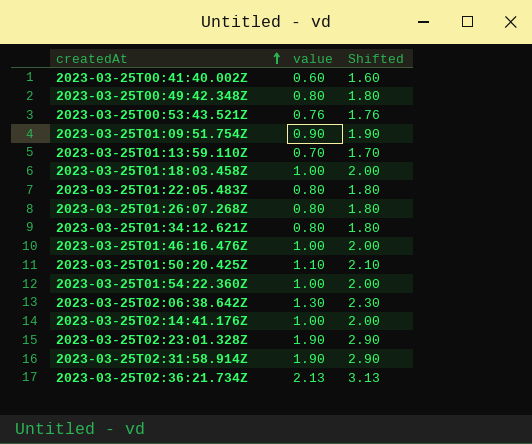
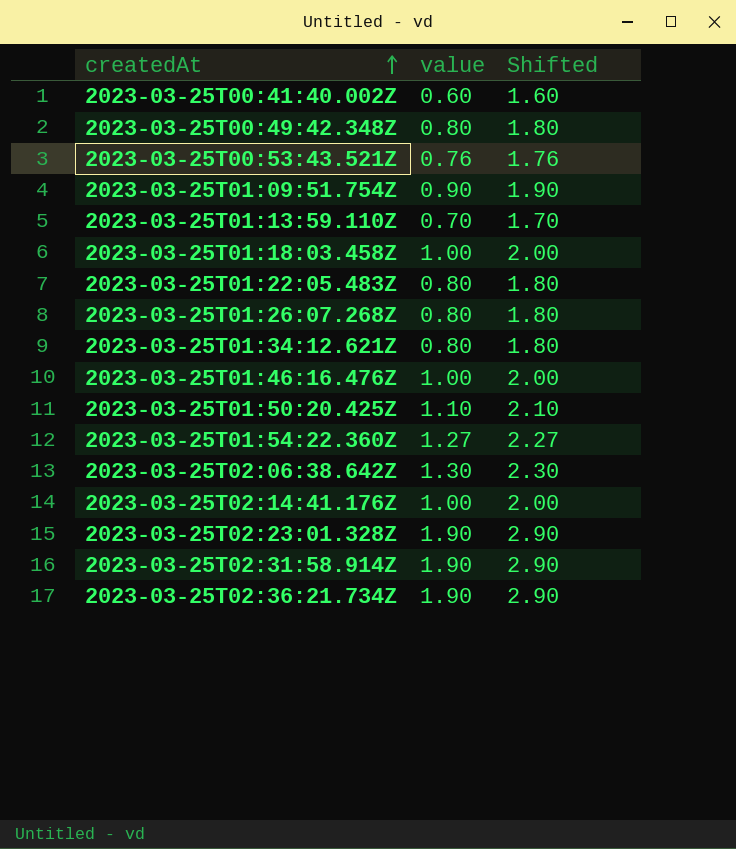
2023-03-25T01:54:22.360Z | value: 1.00 -> 1.27
2023-03-25T01:54:22.360Z | Shifted: 2.00 -> 2.27
2023-03-25T02:36:21.734Z | value: 2.13 -> 1.90
2023-03-25T02:36:21.734Z | Shifted: 3.13 -> 2.90

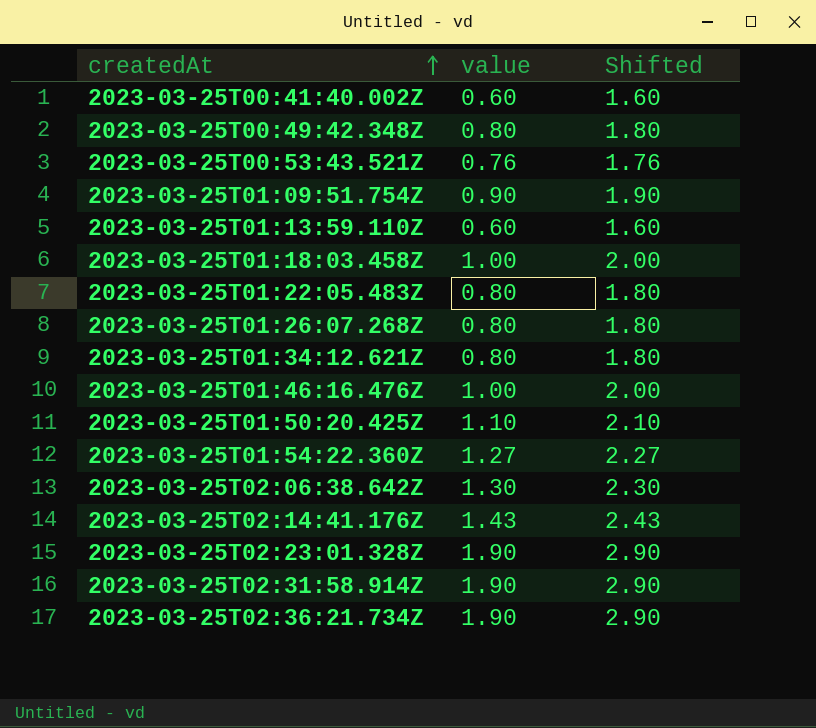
2023-03-25T01:13:59.110Z | value: 0.70 -> 0.60
2023-03-25T01:13:59.110Z | Shifted: 1.70 -> 1.60
2023-03-25T02:14:41.176Z | value: 1.00 -> 1.43
2023-03-25T02:14:41.176Z | Shifted: 2.00 -> 2.43

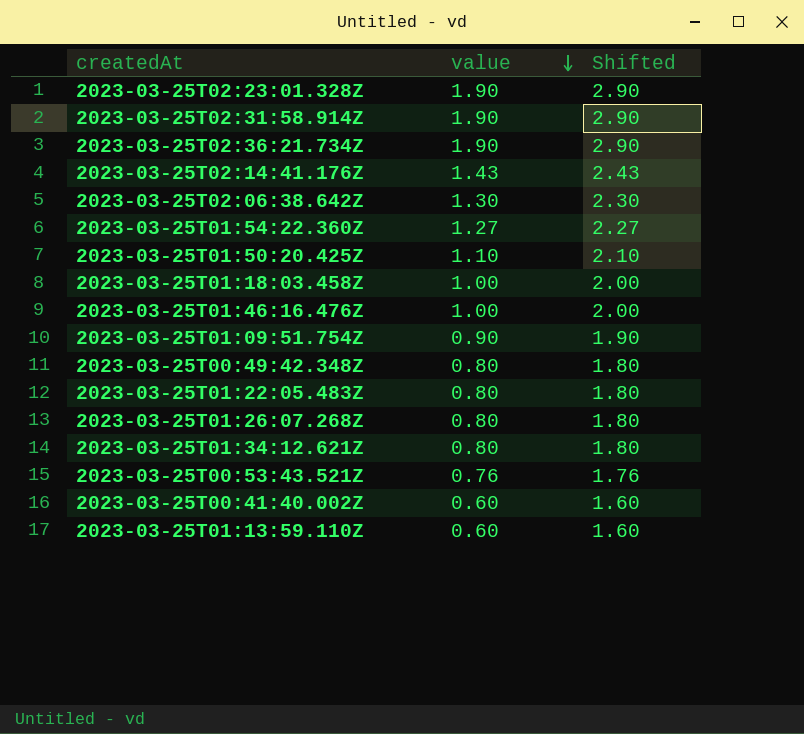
row order: createdAt ascending -> value descending

